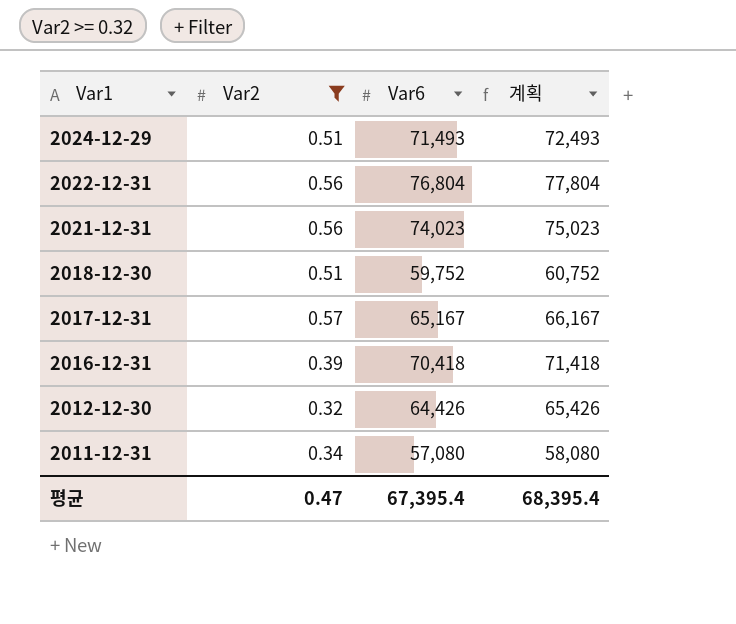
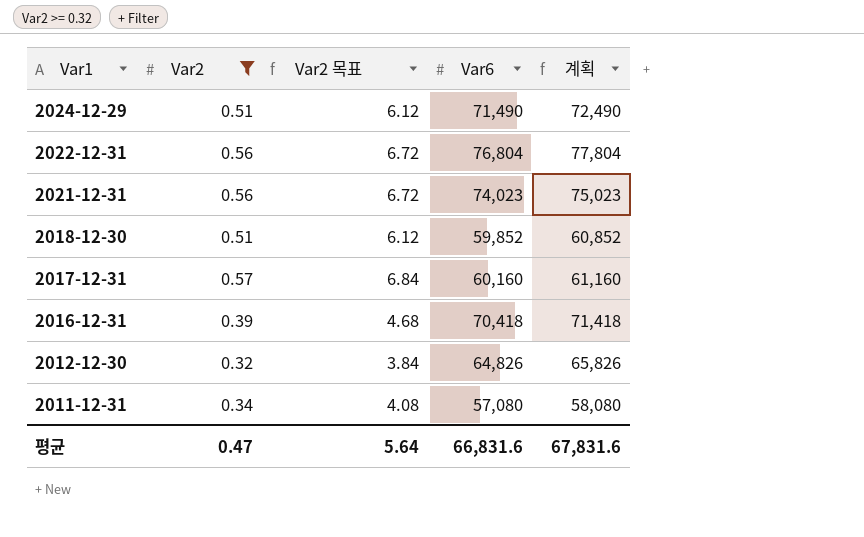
column Var2 목표 | formula: none -> [Var2] * 12
2024-12-29 | Var6: 71,493 -> 71,490
2024-12-29 | 계획: 72,493 -> 72,490
2018-12-30 | Var6: 59,752 -> 59,852
2018-12-30 | 계획: 60,752 -> 60,852
2017-12-31 | Var6: 65,167 -> 60,160
2017-12-31 | 계획: 66,167 -> 61,160
2012-12-30 | Var6: 64,426 -> 64,826
2012-12-30 | 계획: 65,426 -> 65,826
평균 | Var6: 67,395.4 -> 66,831.6
평균 | 계획: 68,395.4 -> 67,831.6

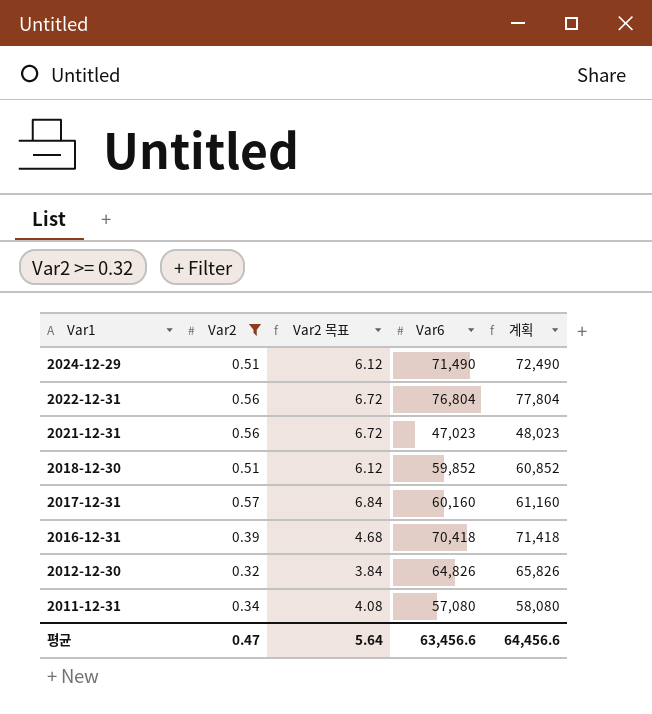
2021-12-31 | Var6: 74,023 -> 47,023
2021-12-31 | 계획: 75,023 -> 48,023
평균 | Var6: 66,831.6 -> 63,456.6
평균 | 계획: 67,831.6 -> 64,456.6

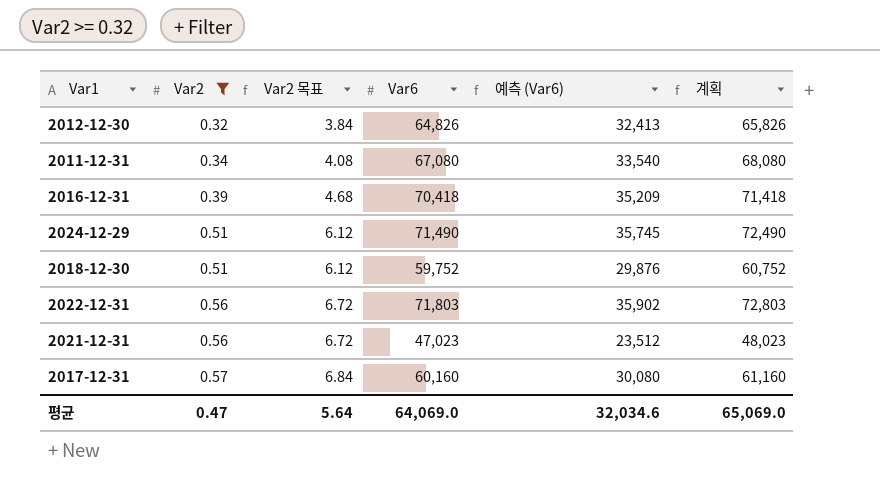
row order: Var1 descending -> Var2 ascending
column 예측 (Var6) | formula: none -> [Var6] * 0.5
2011-12-31 | Var6: 57,080 -> 67,080
2011-12-31 | 계획: 58,080 -> 68,080
2018-12-30 | Var6: 59,852 -> 59,752
2018-12-30 | 계획: 60,852 -> 60,752
2022-12-31 | Var6: 76,804 -> 71,803
2022-12-31 | 계획: 77,804 -> 72,803
평균 | Var6: 63,456.6 -> 64,069.0
평균 | 계획: 64,456.6 -> 65,069.0

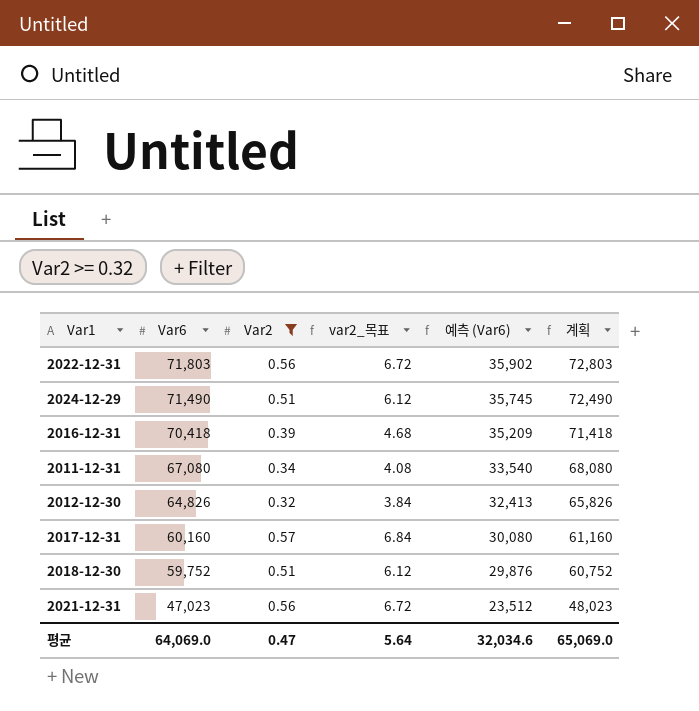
row order: Var2 ascending -> Var6 descending
column Var6 | position: 4 -> 2
column name: Var2 목표 -> var2_목표

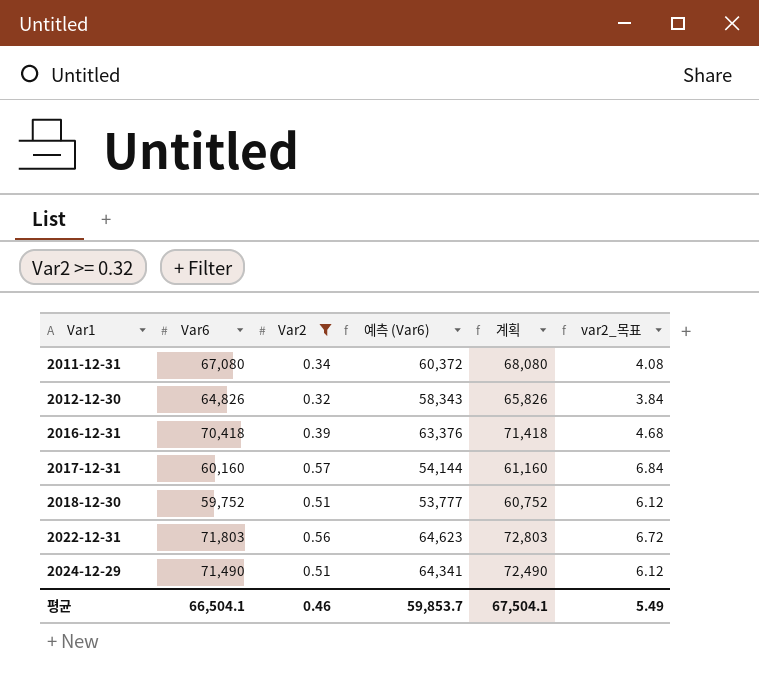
row order: Var6 descending -> Var1 ascending
column 예측 (Var6) | formula: [Var6] * 0.5 -> [Var6] * 0.9
column var2_목표 | position: 4 -> 6
row 2021-12-31: 47,023 | 0.56 | 6.72 | 23,512 | 48,023 -> none
평균 | Var6: 64,069.0 -> 66,504.1
평균 | Var2: 0.47 -> 0.46
평균 | 예측 (Var6): 32,034.6 -> 59,853.7
평균 | 계획: 65,069.0 -> 67,504.1
평균 | var2_목표: 5.64 -> 5.49

